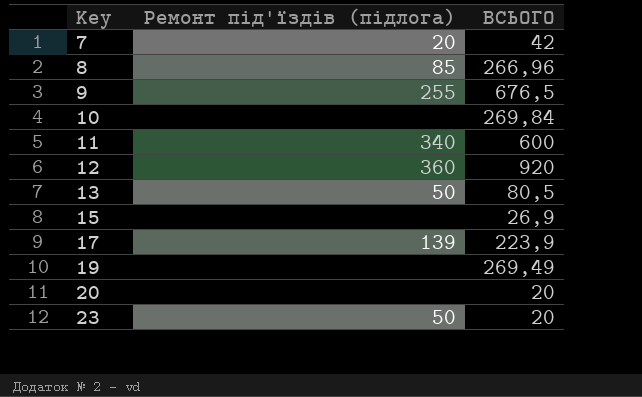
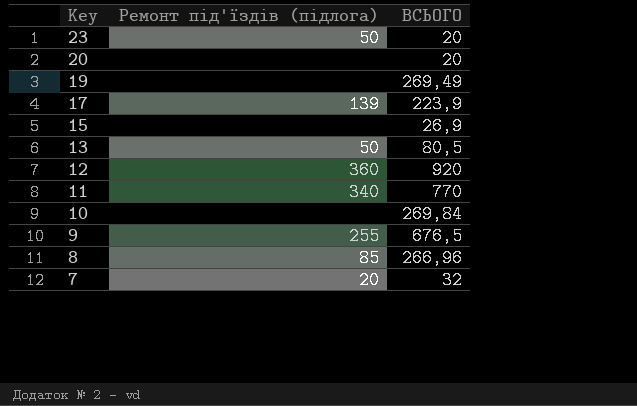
row order: Key ascending -> Key descending
11 | ВСЬОГО: 600 -> 770
7 | ВСЬОГО: 42 -> 32

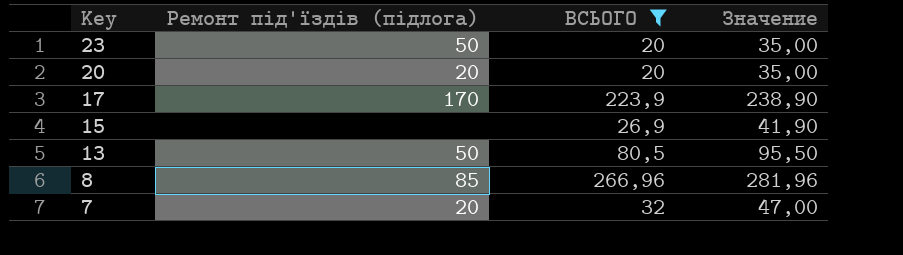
filter: none -> ВСЬОГО <= 266,96
column Значение | formula: none -> [ВСЬОГО] + 15
20 | Ремонт під'їздів (підлога): none -> 20
17 | Ремонт під'їздів (підлога): 139 -> 170

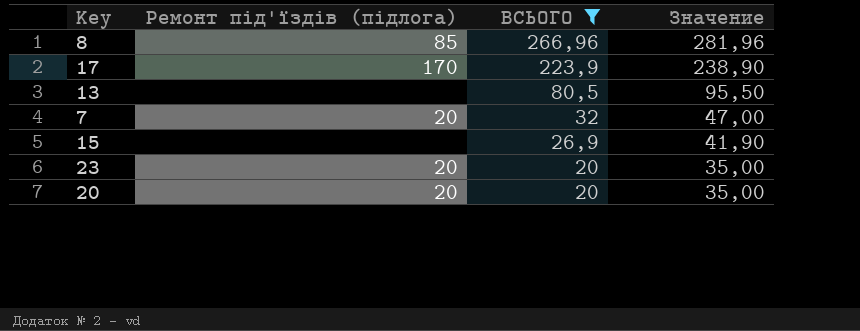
row order: Key descending -> ВСЬОГО descending
13 | Ремонт під'їздів (підлога): 50 -> none
23 | Ремонт під'їздів (підлога): 50 -> 20

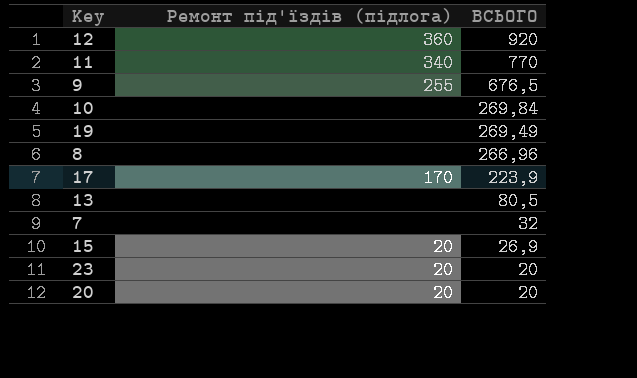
filter: ВСЬОГО <= 266,96 -> none
column Значение | formula: [ВСЬОГО] + 15 -> none
8 | Ремонт під'їздів (підлога): 85 -> none
7 | Ремонт під'їздів (підлога): 20 -> none
15 | Ремонт під'їздів (підлога): none -> 20

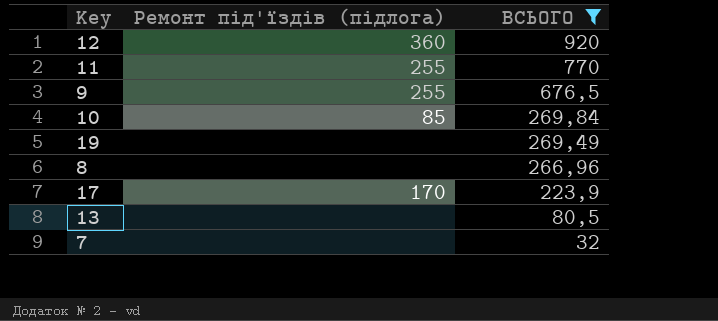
filter: none -> ВСЬОГО >= 32
11 | Ремонт під'їздів (підлога): 340 -> 255
10 | Ремонт під'їздів (підлога): none -> 85

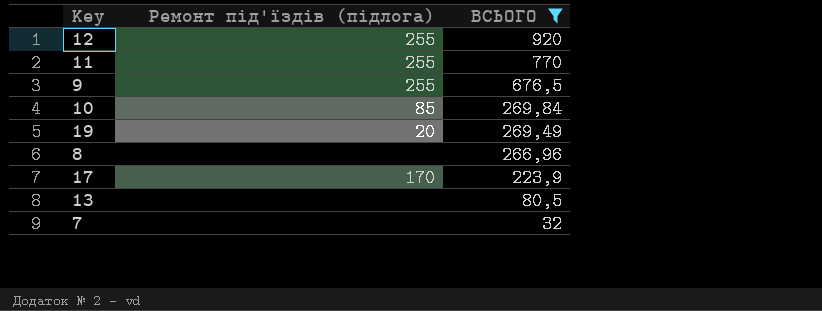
12 | Ремонт під'їздів (підлога): 360 -> 255
19 | Ремонт під'їздів (підлога): none -> 20

